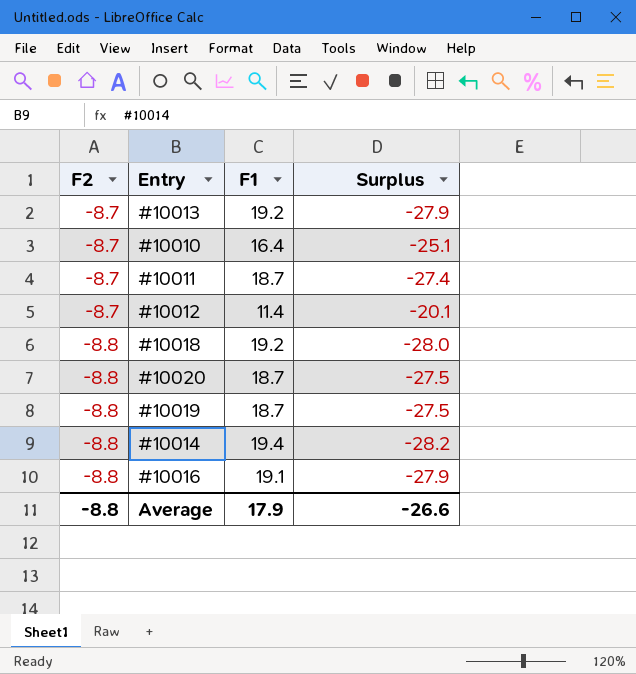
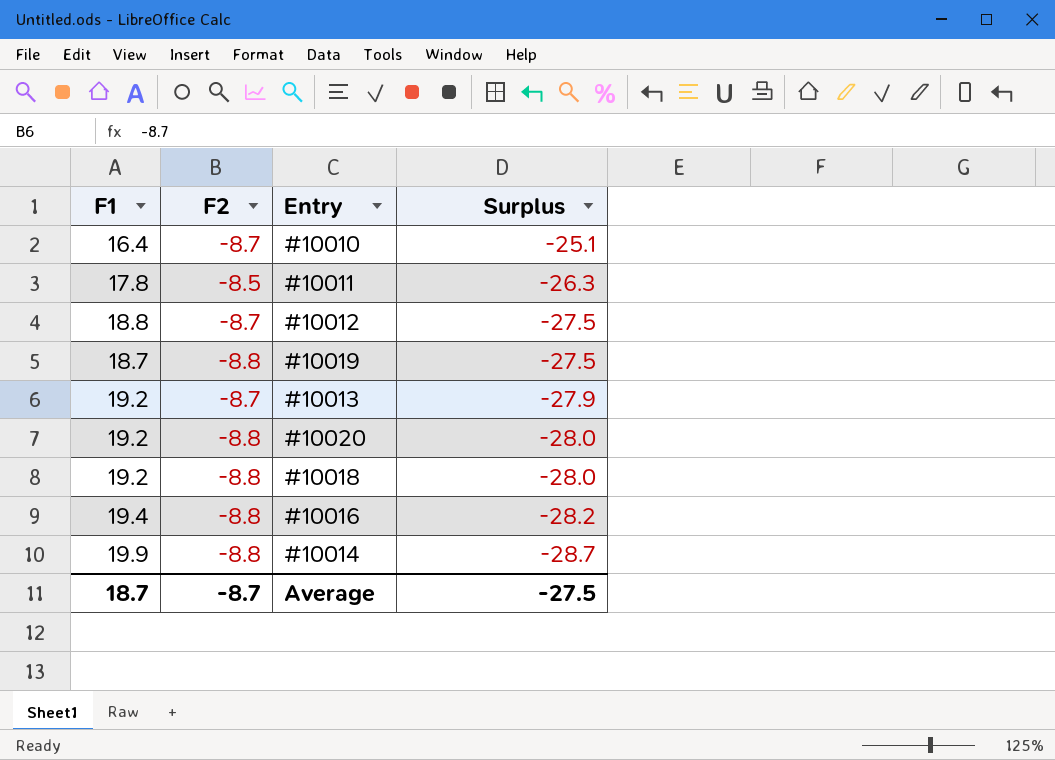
row order: F2 descending -> Surplus descending
column F1 | position: 3 -> 1
#10011 | F1: 18.7 -> 17.8
#10011 | F2: -8.7 -> -8.5
#10011 | Surplus: -27.4 -> -26.3
#10012 | F1: 11.4 -> 18.8
#10012 | Surplus: -20.1 -> -27.5
#10020 | F1: 18.7 -> 19.2
#10020 | Surplus: -27.5 -> -28.0
#10016 | F1: 19.1 -> 19.4
#10016 | Surplus: -27.9 -> -28.2
#10014 | F1: 19.4 -> 19.9
#10014 | Surplus: -28.2 -> -28.7
Average | F1: 17.9 -> 18.7
Average | F2: -8.8 -> -8.7
Average | Surplus: -26.6 -> -27.5

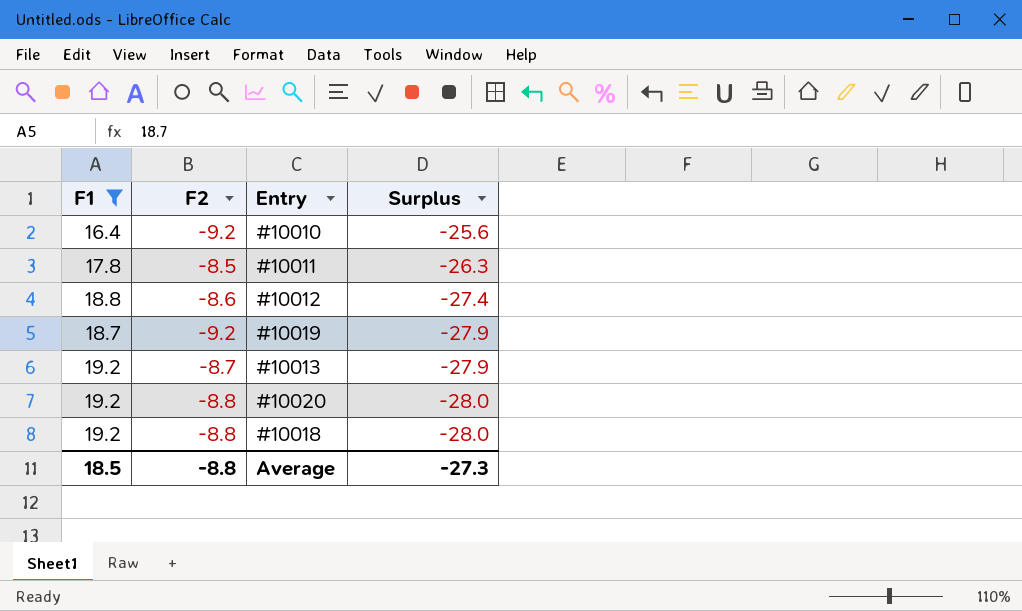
filter: none -> F1 <= 19.2
#10010 | F2: -8.7 -> -9.2
#10010 | Surplus: -25.1 -> -25.6
#10012 | F2: -8.7 -> -8.6
#10012 | Surplus: -27.5 -> -27.4
#10019 | F2: -8.8 -> -9.2
#10019 | Surplus: -27.5 -> -27.9
Average | F1: 18.7 -> 18.5
Average | F2: -8.7 -> -8.8
Average | Surplus: -27.5 -> -27.3

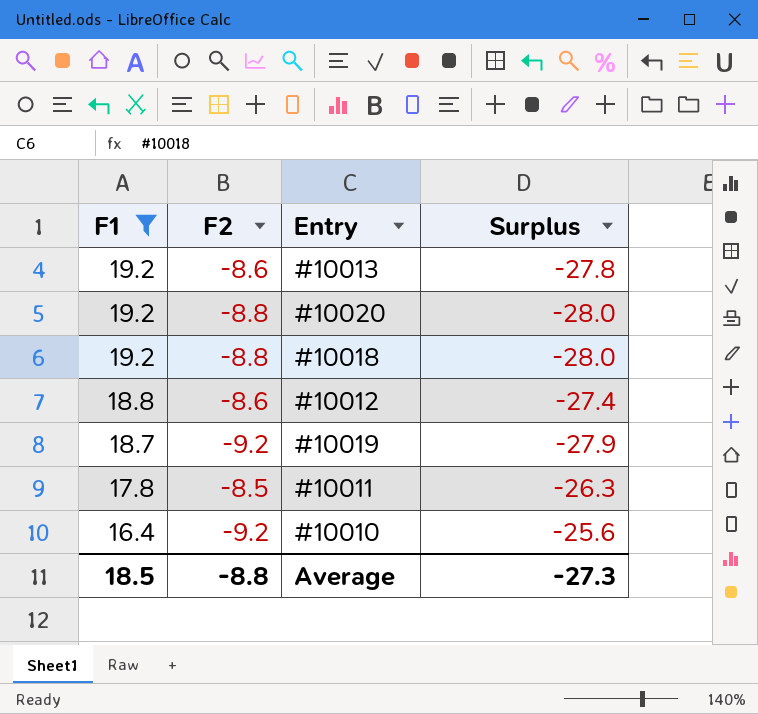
row order: Surplus descending -> F1 descending
#10013 | F2: -8.7 -> -8.6
#10013 | Surplus: -27.9 -> -27.8

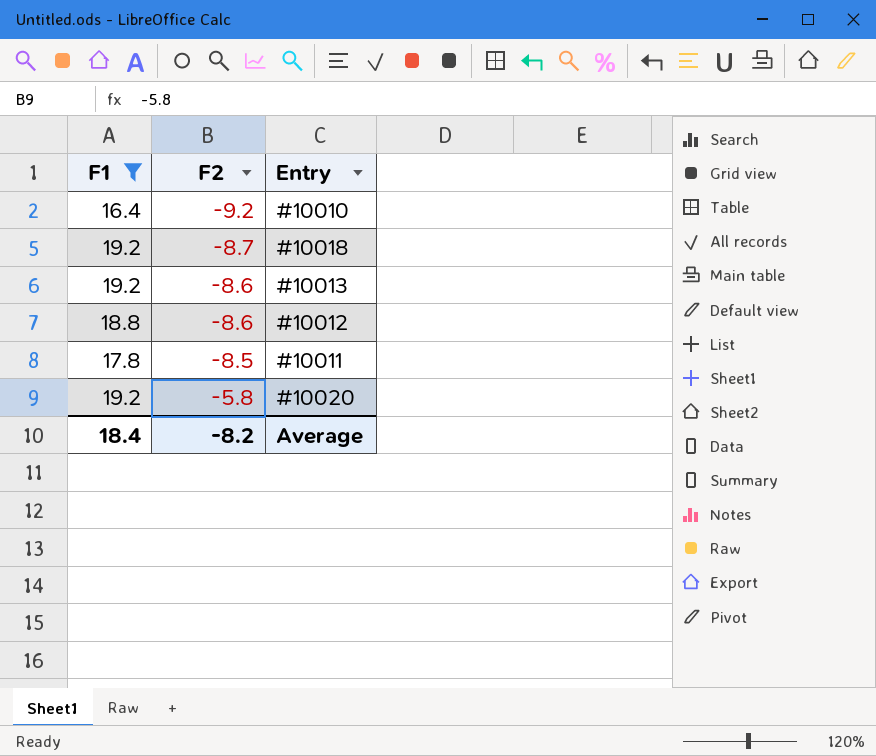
row order: F1 descending -> F2 ascending
column Surplus | formula: [F2] - [F1] -> none
row #10019: 18.7 | -9.2 | -27.9 -> none
#10018 | F2: -8.8 -> -8.7
#10020 | F2: -8.8 -> -5.8
Average | F1: 18.5 -> 18.4
Average | F2: -8.8 -> -8.2

